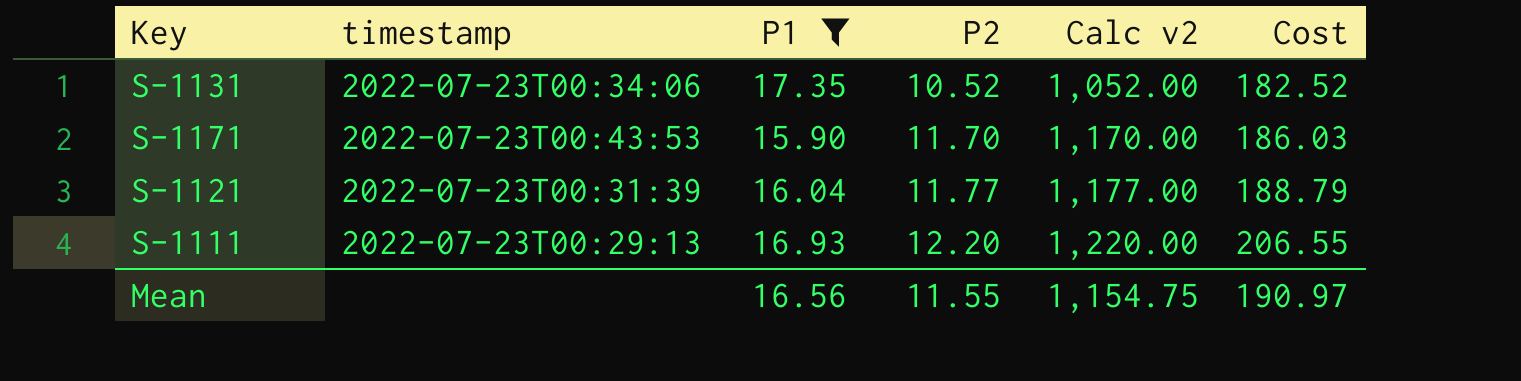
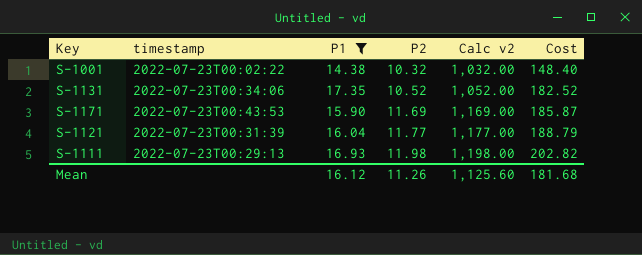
row S-1001: none -> 2022-07-23T00:02:22 | 14.38 | 10.32 | 1,032.00 | 148.40
S-1171 | P2: 11.70 -> 11.69
S-1171 | Calc v2: 1,170.00 -> 1,169.00
S-1171 | Cost: 186.03 -> 185.87
S-1111 | P2: 12.20 -> 11.98
S-1111 | Calc v2: 1,220.00 -> 1,198.00
S-1111 | Cost: 206.55 -> 202.82
Mean | P1: 16.56 -> 16.12
Mean | P2: 11.55 -> 11.26
Mean | Calc v2: 1,154.75 -> 1,125.60
Mean | Cost: 190.97 -> 181.68

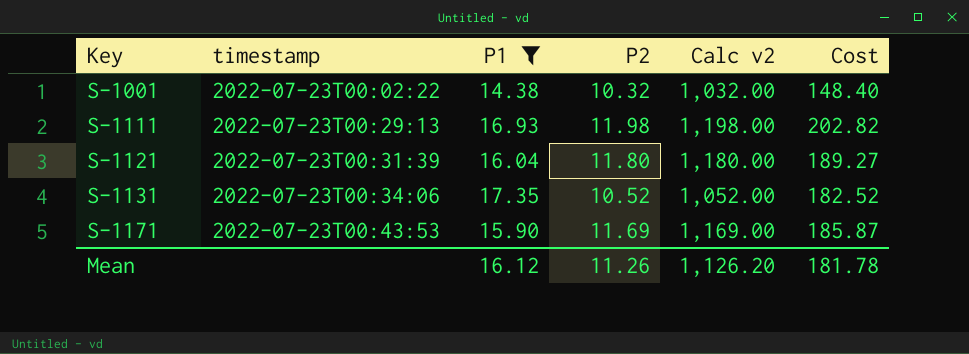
row order: P2 ascending -> Key ascending
S-1121 | P2: 11.77 -> 11.80
S-1121 | Calc v2: 1,177.00 -> 1,180.00
S-1121 | Cost: 188.79 -> 189.27
Mean | Calc v2: 1,125.60 -> 1,126.20
Mean | Cost: 181.68 -> 181.78

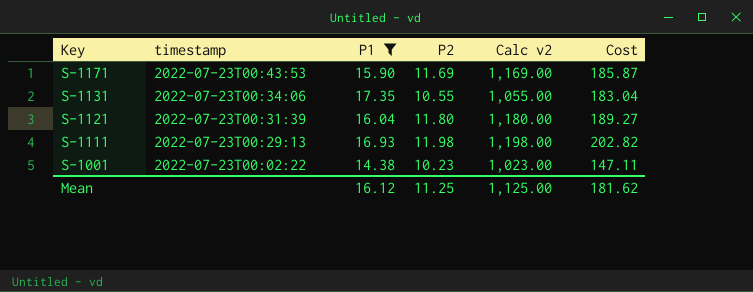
row order: Key ascending -> Key descending
S-1131 | P2: 10.52 -> 10.55
S-1131 | Calc v2: 1,052.00 -> 1,055.00
S-1131 | Cost: 182.52 -> 183.04
S-1001 | P2: 10.32 -> 10.23
S-1001 | Calc v2: 1,032.00 -> 1,023.00
S-1001 | Cost: 148.40 -> 147.11
Mean | P2: 11.26 -> 11.25
Mean | Calc v2: 1,126.20 -> 1,125.00
Mean | Cost: 181.78 -> 181.62

